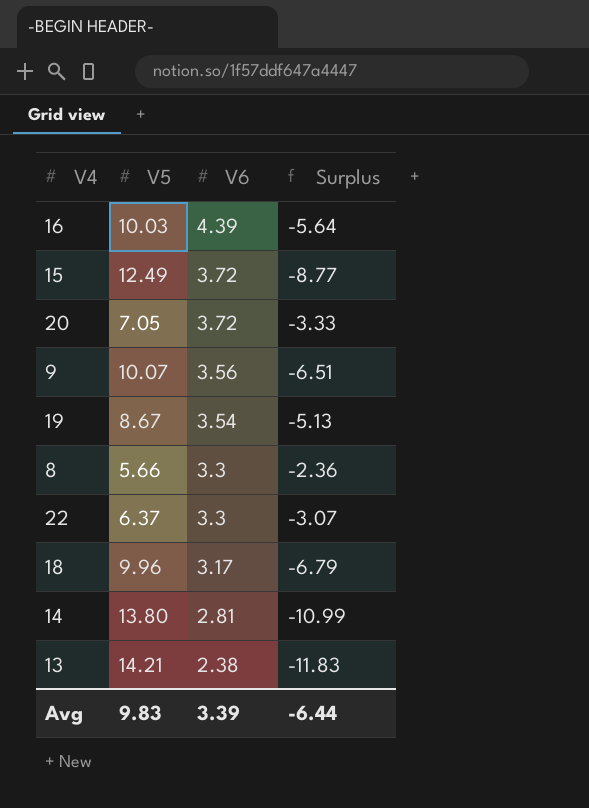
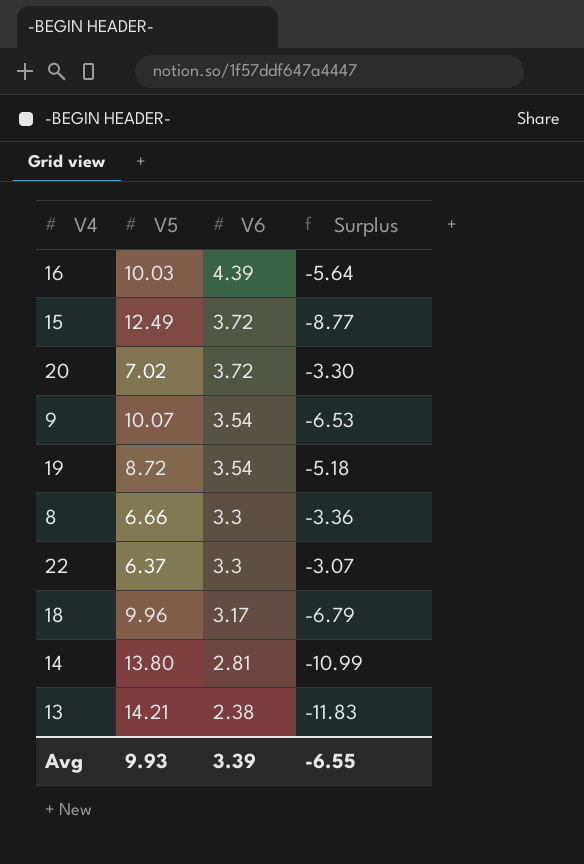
20 | V5: 7.05 -> 7.02
20 | Surplus: -3.33 -> -3.30
9 | V6: 3.56 -> 3.54
9 | Surplus: -6.51 -> -6.53
19 | V5: 8.67 -> 8.72
19 | Surplus: -5.13 -> -5.18
8 | V5: 5.66 -> 6.66
8 | Surplus: -2.36 -> -3.36
Avg | V5: 9.83 -> 9.93
Avg | Surplus: -6.44 -> -6.55

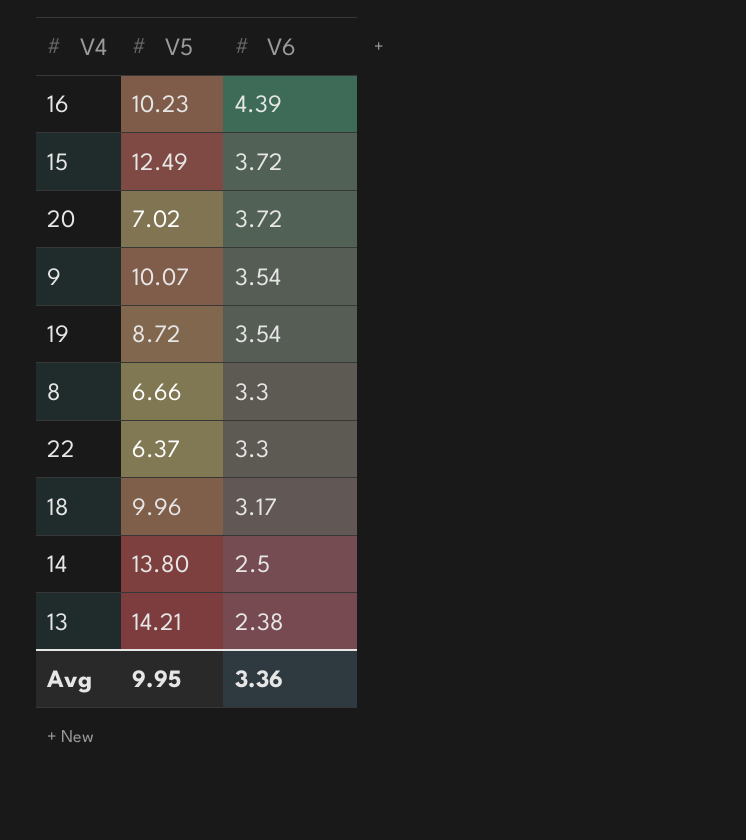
column Surplus | formula: [V6] - [V5] -> none
16 | V5: 10.03 -> 10.23
14 | V6: 2.81 -> 2.5
Avg | V5: 9.93 -> 9.95
Avg | V6: 3.39 -> 3.36

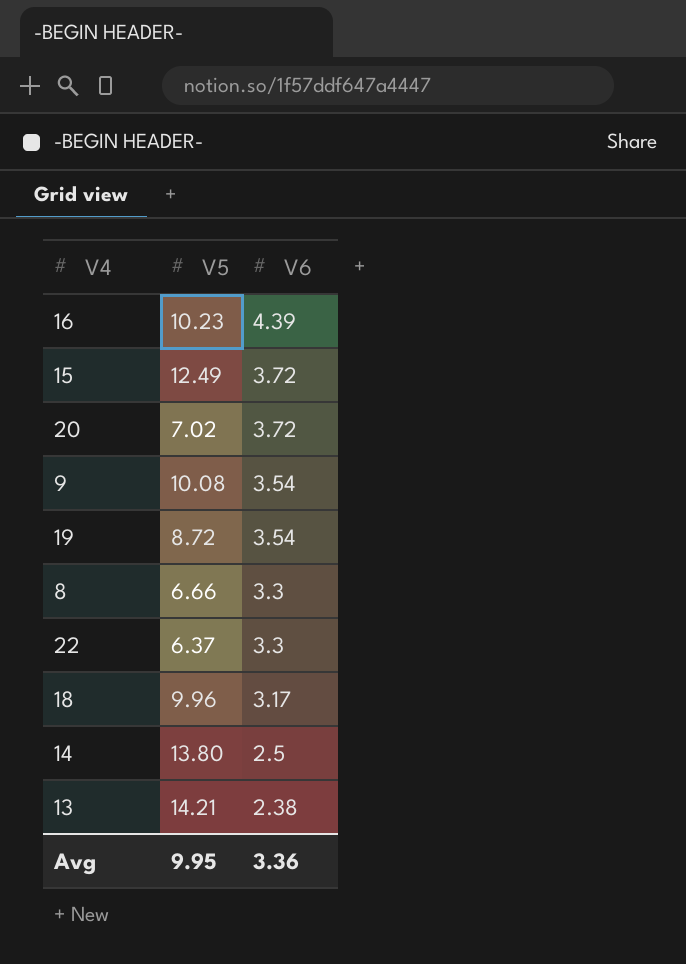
9 | V5: 10.07 -> 10.08

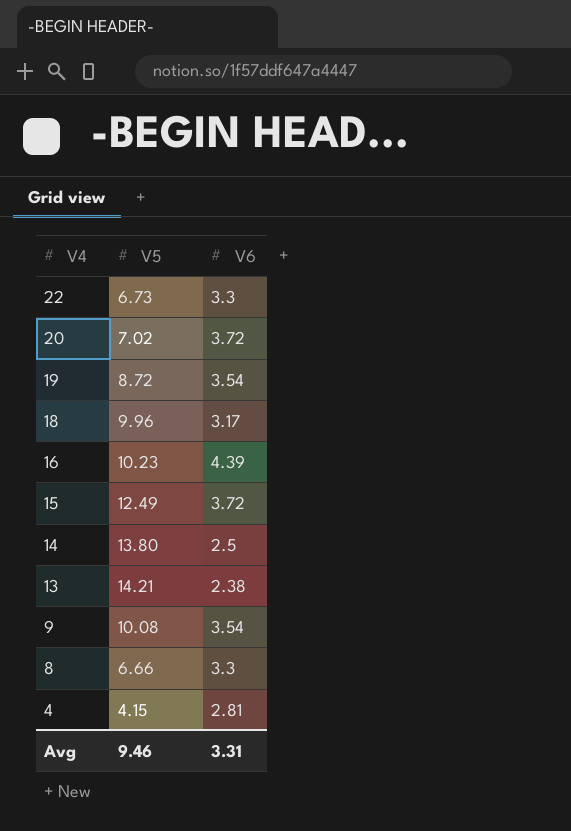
row order: V6 descending -> V4 descending
22 | V5: 6.37 -> 6.73
row 4: none -> 4.15 | 2.81
Avg | V5: 9.95 -> 9.46
Avg | V6: 3.36 -> 3.31

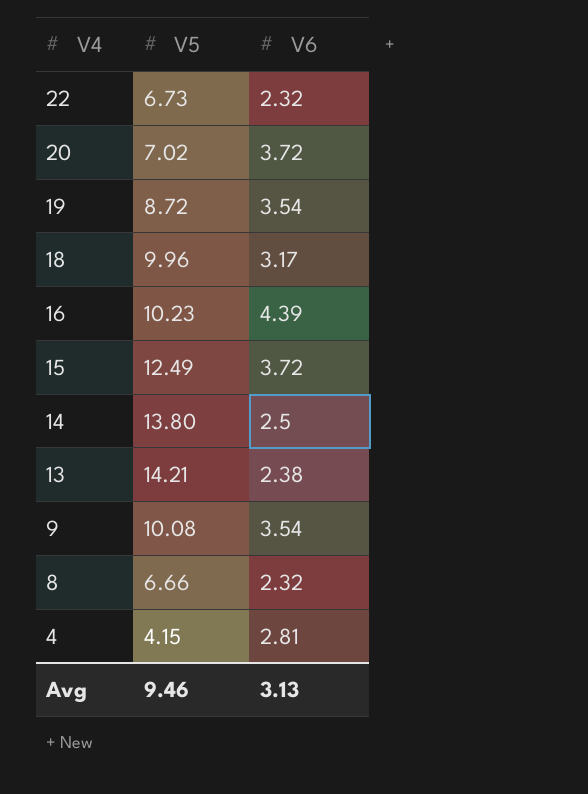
22 | V6: 3.3 -> 2.32
8 | V6: 3.3 -> 2.32
Avg | V6: 3.31 -> 3.13

